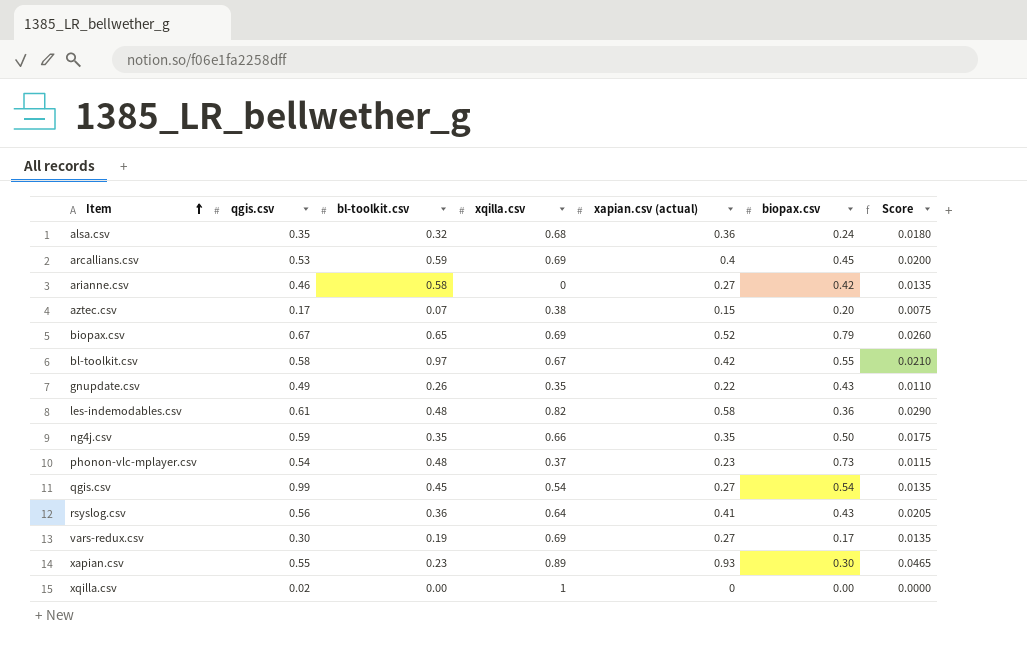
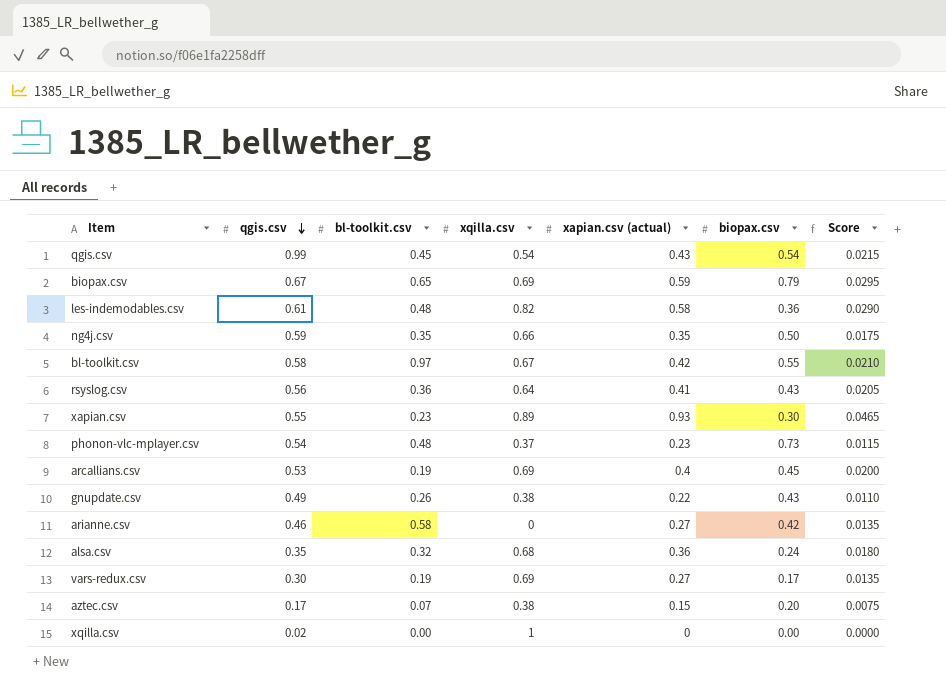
row order: Item ascending -> qgis.csv descending
qgis.csv | xapian.csv (actual): 0.27 -> 0.43
qgis.csv | Score: 0.0135 -> 0.0215
biopax.csv | xapian.csv (actual): 0.52 -> 0.59
biopax.csv | Score: 0.0260 -> 0.0295
arcallians.csv | bl-toolkit.csv: 0.59 -> 0.19
gnupdate.csv | xqilla.csv: 0.35 -> 0.38

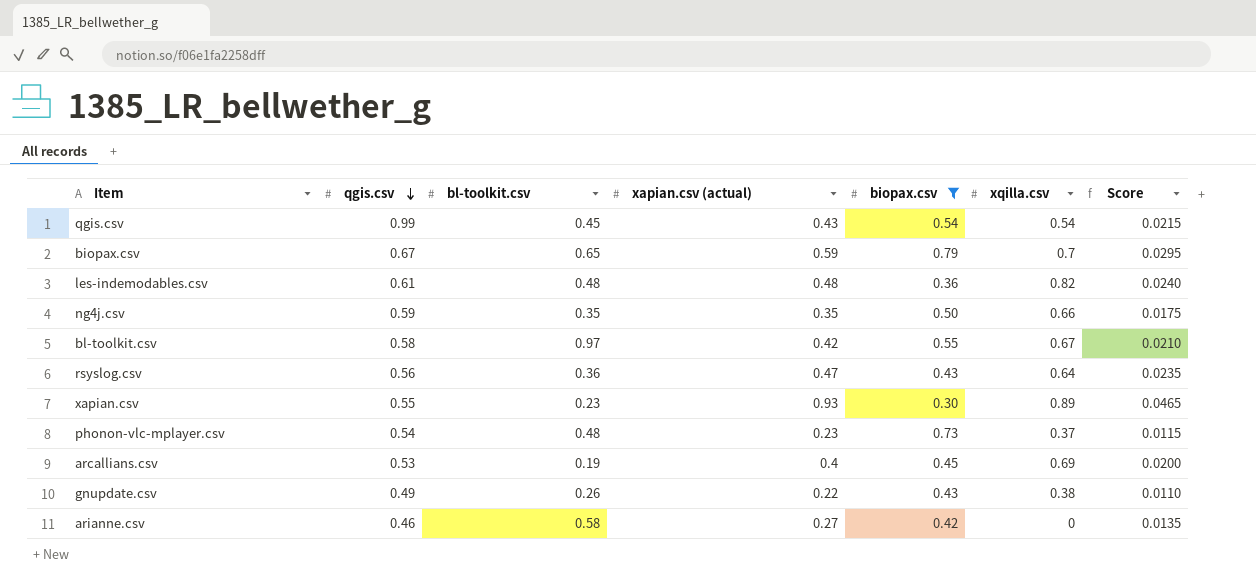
filter: none -> biopax.csv >= 0.30
column xqilla.csv | position: 4 -> 6
biopax.csv | xqilla.csv: 0.69 -> 0.7
les-indemodables.csv | xapian.csv (actual): 0.58 -> 0.48
les-indemodables.csv | Score: 0.0290 -> 0.0240
rsyslog.csv | xapian.csv (actual): 0.41 -> 0.47
rsyslog.csv | Score: 0.0205 -> 0.0235

